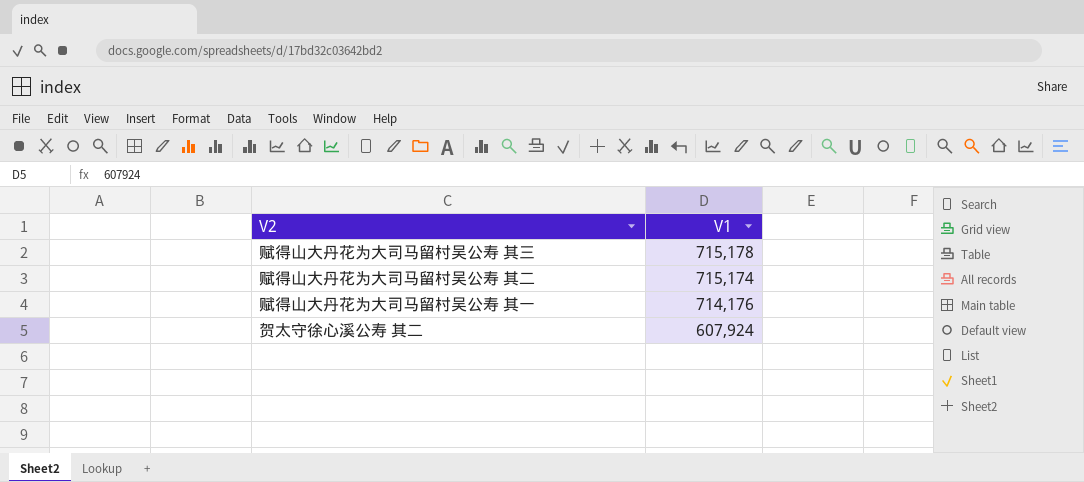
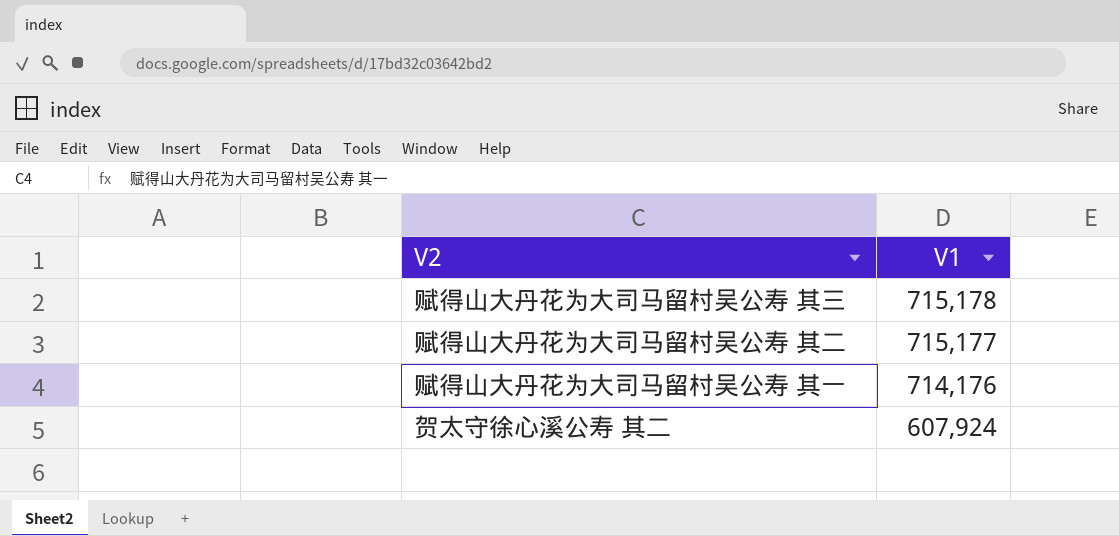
赋得山大丹花为大司马留村吴公寿 其二 | V1: 715,174 -> 715,177

